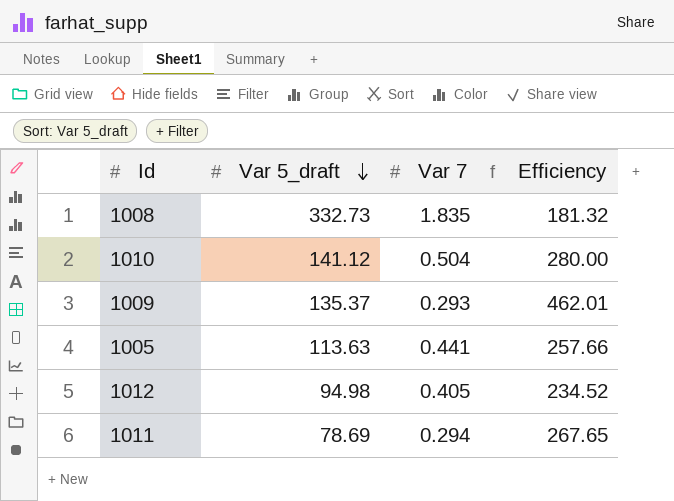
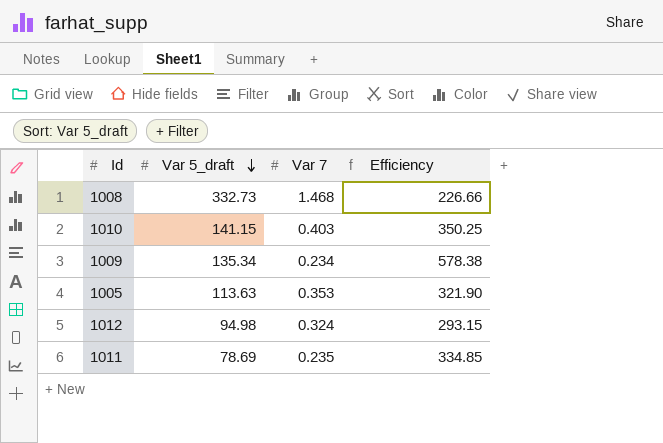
1008 | Var 7: 1.835 -> 1.468
1008 | Efficiency: 181.32 -> 226.66
1010 | Var 5_draft: 141.12 -> 141.15
1010 | Var 7: 0.504 -> 0.403
1010 | Efficiency: 280.00 -> 350.25
1009 | Var 5_draft: 135.37 -> 135.34
1009 | Var 7: 0.293 -> 0.234
1009 | Efficiency: 462.01 -> 578.38
1005 | Var 7: 0.441 -> 0.353
1005 | Efficiency: 257.66 -> 321.90
1012 | Var 7: 0.405 -> 0.324
1012 | Efficiency: 234.52 -> 293.15
1011 | Var 7: 0.294 -> 0.235
1011 | Efficiency: 267.65 -> 334.85

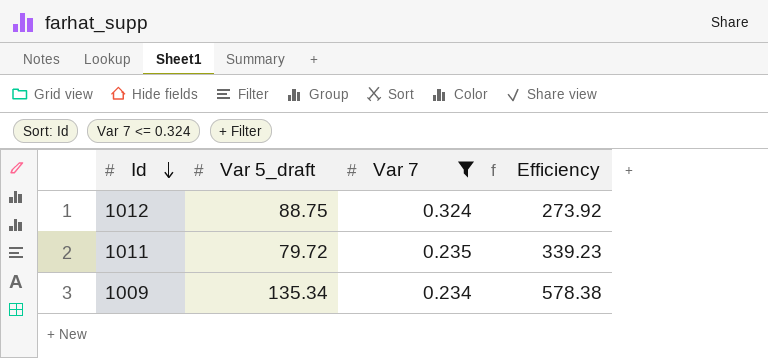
filter: none -> Var 7 <= 0.324
row order: Var 5_draft descending -> Id descending
1012 | Var 5_draft: 94.98 -> 88.75
1012 | Efficiency: 293.15 -> 273.92
1011 | Var 5_draft: 78.69 -> 79.72
1011 | Efficiency: 334.85 -> 339.23

